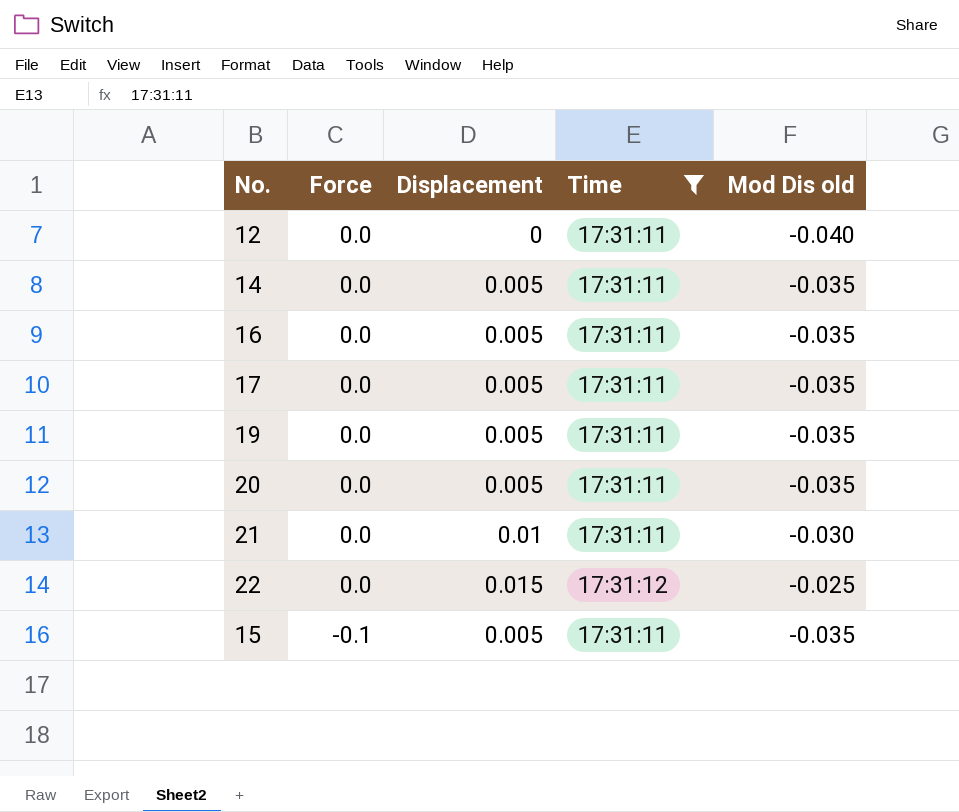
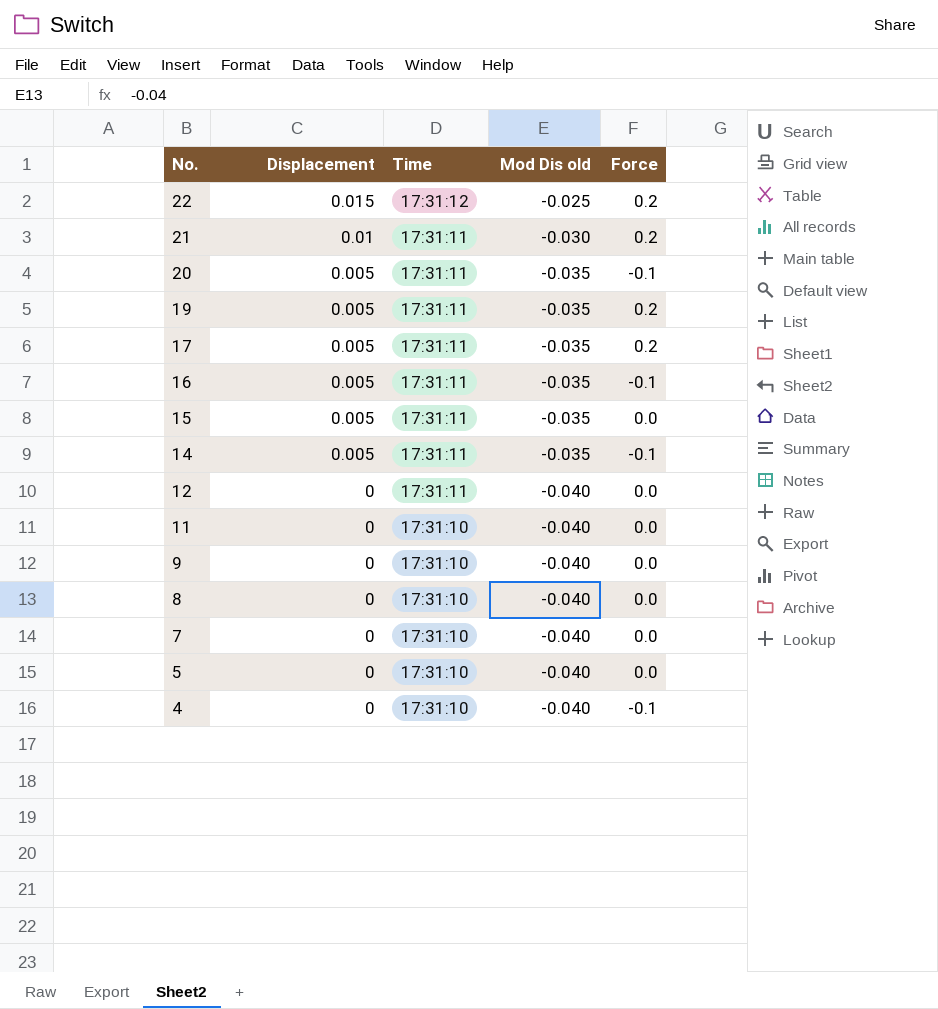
filter: Time != 17:31:10 -> none
row order: Force descending -> No. descending
column Force | position: 2 -> 5
22 | Force: 0.0 -> 0.2
21 | Force: 0.0 -> 0.2
20 | Force: 0.0 -> -0.1
19 | Force: 0.0 -> 0.2
17 | Force: 0.0 -> 0.2
16 | Force: 0.0 -> -0.1
15 | Force: -0.1 -> 0.0
14 | Force: 0.0 -> -0.1

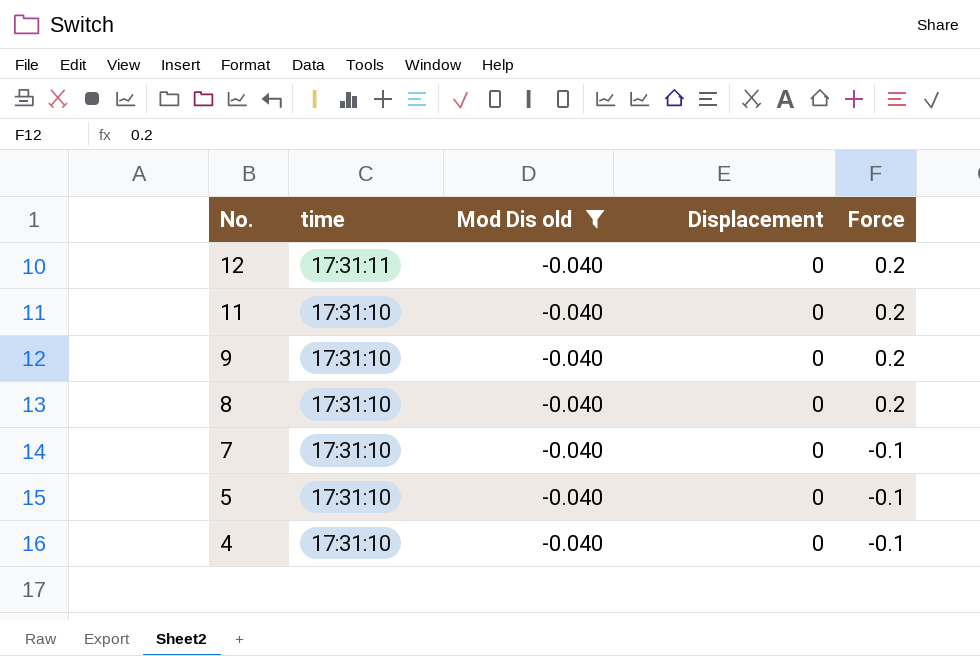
filter: none -> Mod Dis old = -0.040
column name: Time -> time
column Displacement | position: 2 -> 4
12 | Force: 0.0 -> 0.2
11 | Force: 0.0 -> 0.2
9 | Force: 0.0 -> 0.2
8 | Force: 0.0 -> 0.2
7 | Force: 0.0 -> -0.1
5 | Force: 0.0 -> -0.1

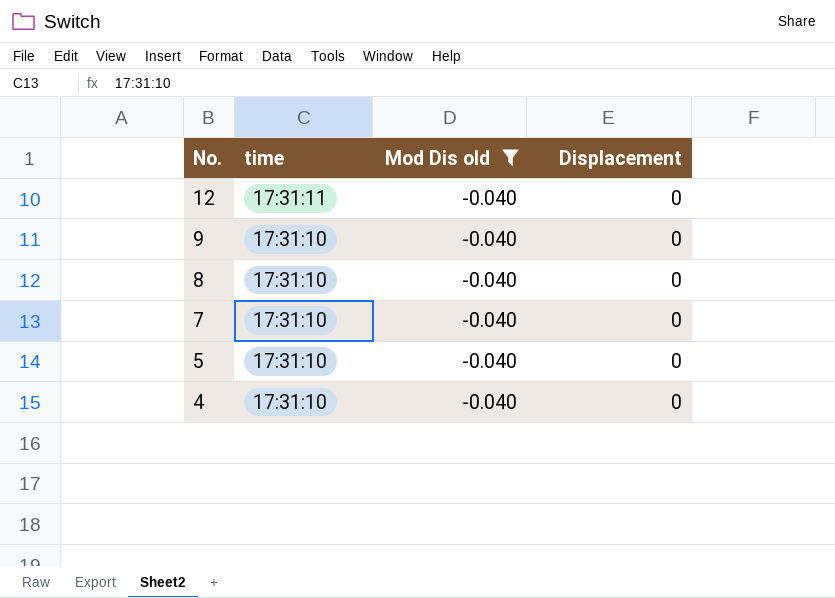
column Force | position: 5 -> none
row 11: 17:31:10 | -0.040 | 0 | 0.2 -> none

